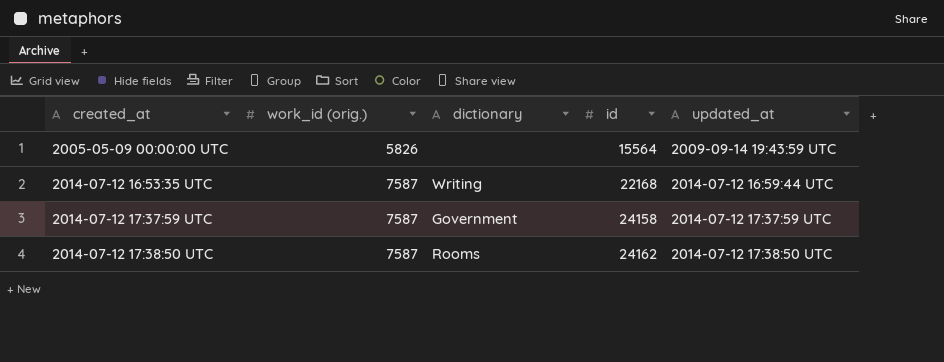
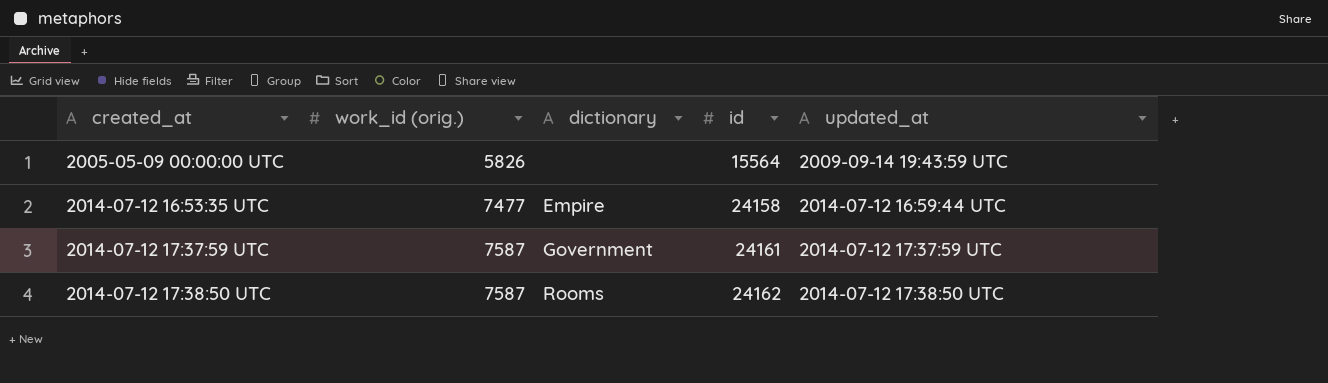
2014-07-12 16:53:35 UTC | work_id (orig.): 7587 -> 7477
2014-07-12 16:53:35 UTC | dictionary: Writing -> Empire
2014-07-12 16:53:35 UTC | id: 22168 -> 24158
2014-07-12 17:37:59 UTC | id: 24158 -> 24161

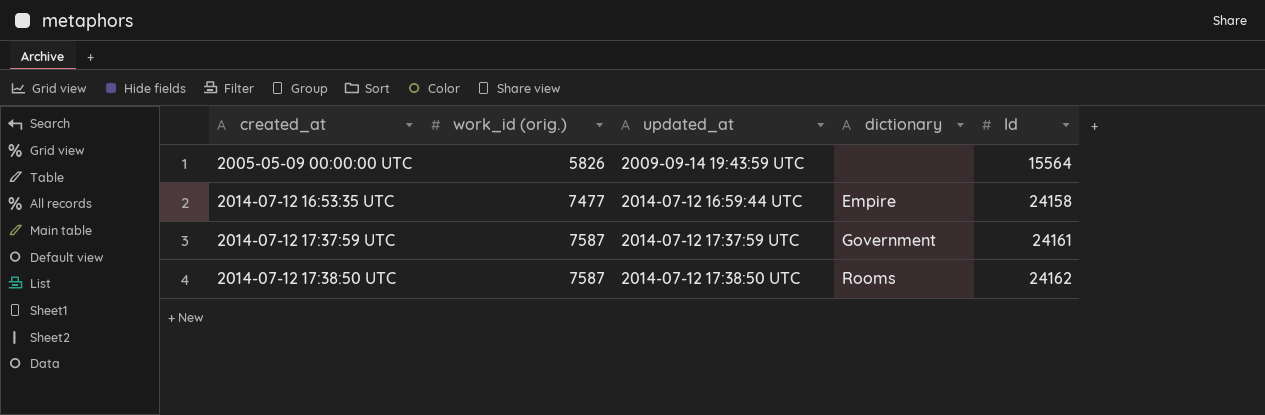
column updated_at | position: 5 -> 3
column name: id -> Id

